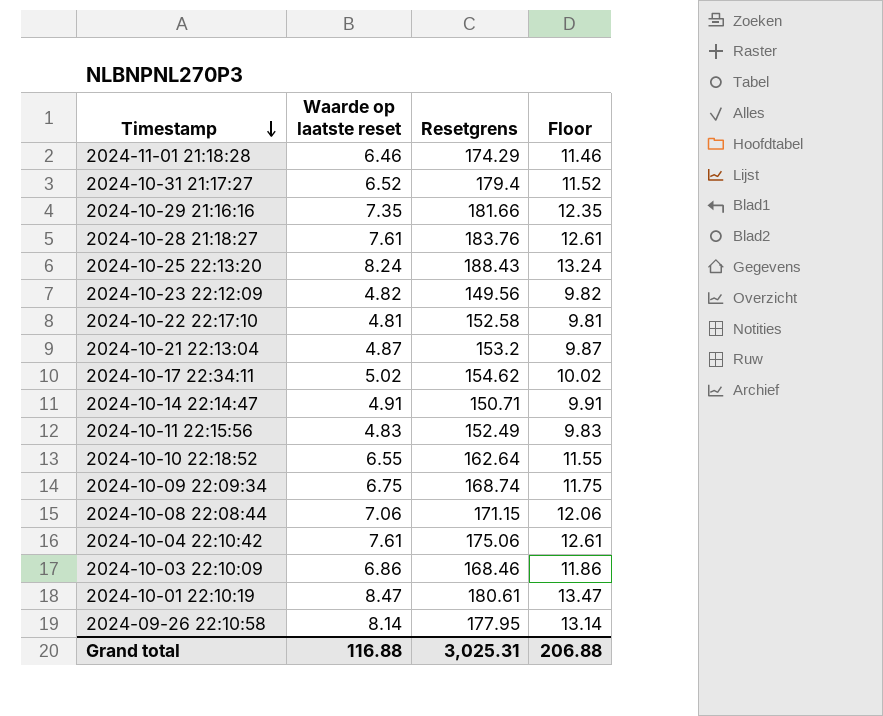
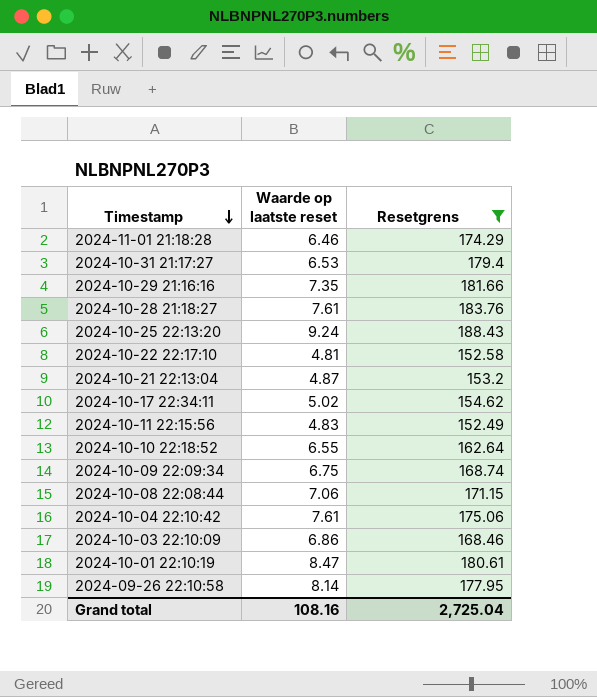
filter: none -> Resetgrens >= 152.49
column Floor | formula: [Waarde op laatste reset] + 5 -> none
2024-10-31 21:17:27 | Waarde op laatste reset: 6.52 -> 6.53
2024-10-25 22:13:20 | Waarde op laatste reset: 8.24 -> 9.24
Grand total | Waarde op laatste reset: 116.88 -> 108.16
Grand total | Resetgrens: 3,025.31 -> 2,725.04

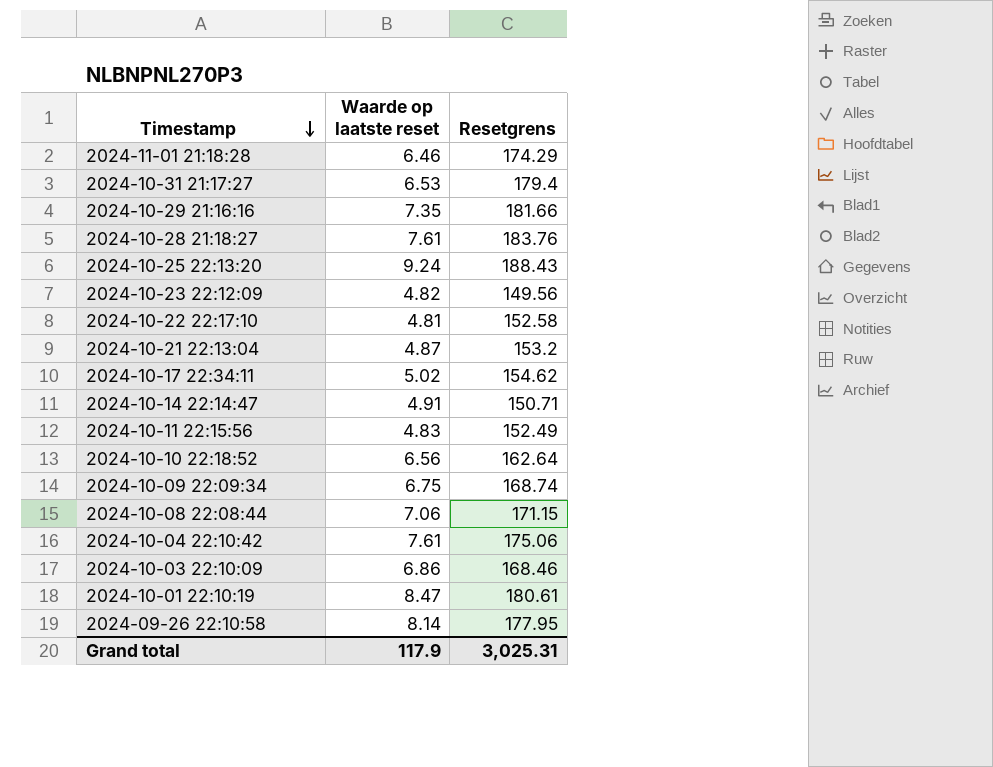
filter: Resetgrens >= 152.49 -> none
2024-10-10 22:18:52 | Waarde op laatste reset: 6.55 -> 6.56
Grand total | Waarde op laatste reset: 108.16 -> 117.9
Grand total | Resetgrens: 2,725.04 -> 3,025.31

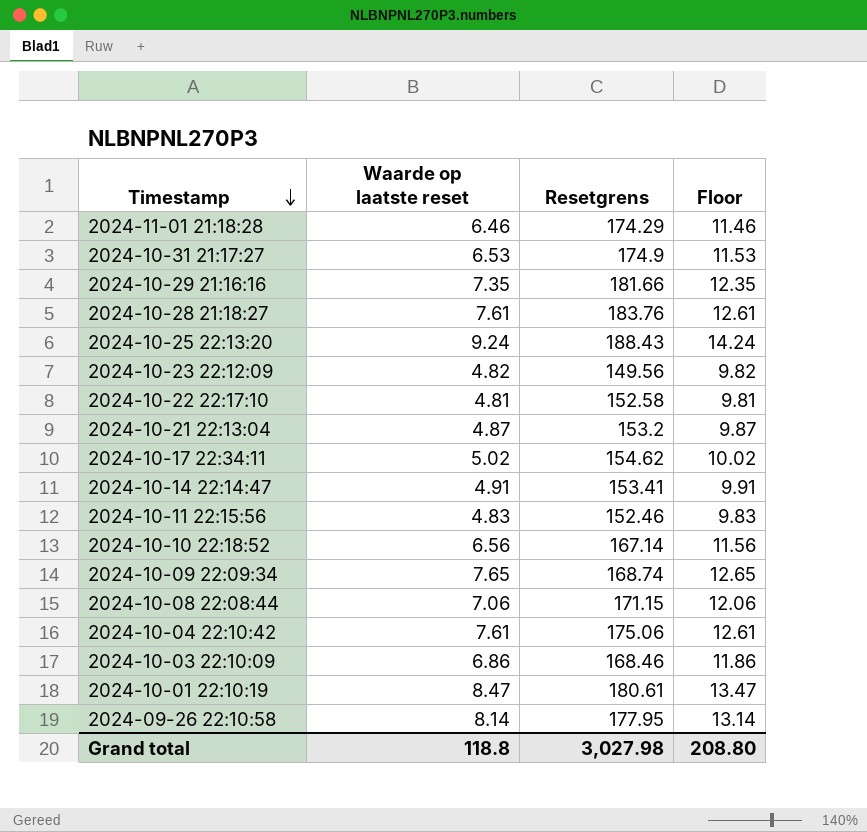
column Floor | formula: none -> [Waarde op laatste reset] + 5
2024-10-31 21:17:27 | Resetgrens: 179.4 -> 174.9
2024-10-14 22:14:47 | Resetgrens: 150.71 -> 153.41
2024-10-11 22:15:56 | Resetgrens: 152.49 -> 152.46
2024-10-10 22:18:52 | Resetgrens: 162.64 -> 167.14
2024-10-09 22:09:34 | Waarde op laatste reset: 6.75 -> 7.65
Grand total | Waarde op laatste reset: 117.9 -> 118.8
Grand total | Resetgrens: 3,025.31 -> 3,027.98

